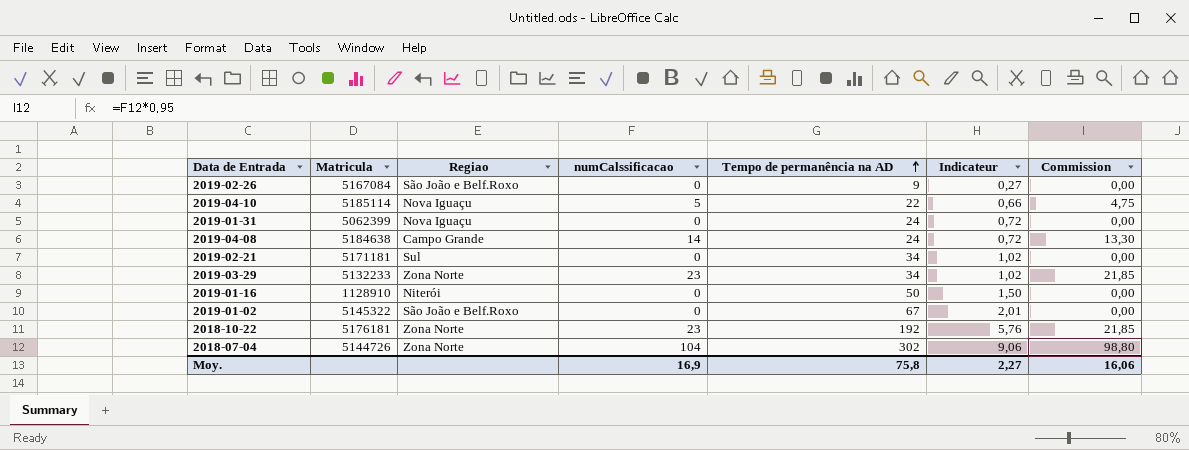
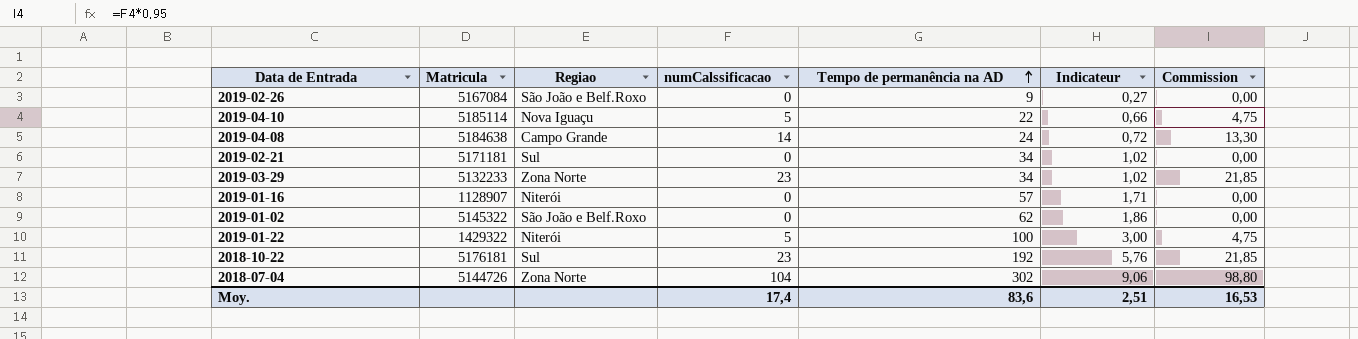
row 2019-01-31: 5062399 | Nova Iguaçu | 0 | 24 | 0,72 | 0,00 -> none
2019-01-16 | Matricula: 1128910 -> 1128907
2019-01-16 | Tempo de permanência na AD: 50 -> 57
2019-01-16 | Indicateur: 1,50 -> 1,71
2019-01-02 | Tempo de permanência na AD: 67 -> 62
2019-01-02 | Indicateur: 2,01 -> 1,86
row 2019-01-22: none -> 1429322 | Niterói | 5 | 100 | 3,00 | 4,75
2018-10-22 | Regiao: Zona Norte -> Sul
Moy. | numCalssificacao: 16,9 -> 17,4
Moy. | Tempo de permanência na AD: 75,8 -> 83,6
Moy. | Indicateur: 2,27 -> 2,51
Moy. | Commission: 16,06 -> 16,53

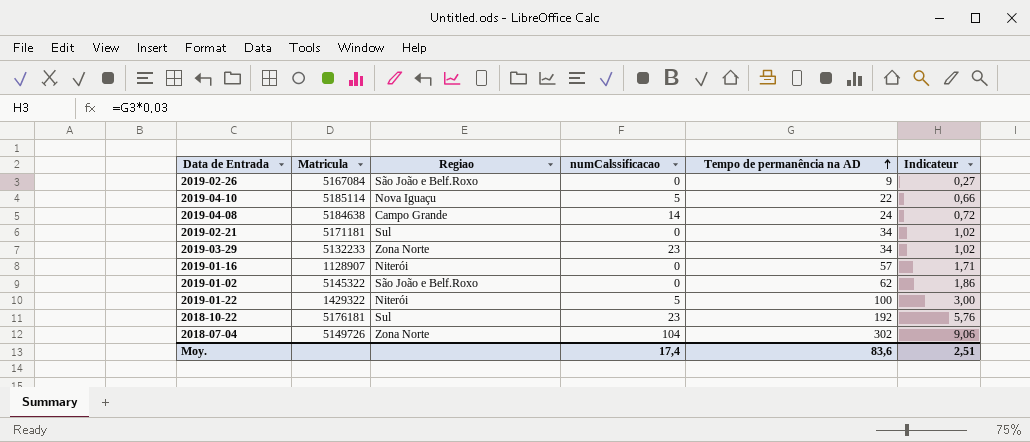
column Commission | formula: [numCalssificacao] * 0,95 -> none
2018-07-04 | Matricula: 5144726 -> 5149726

